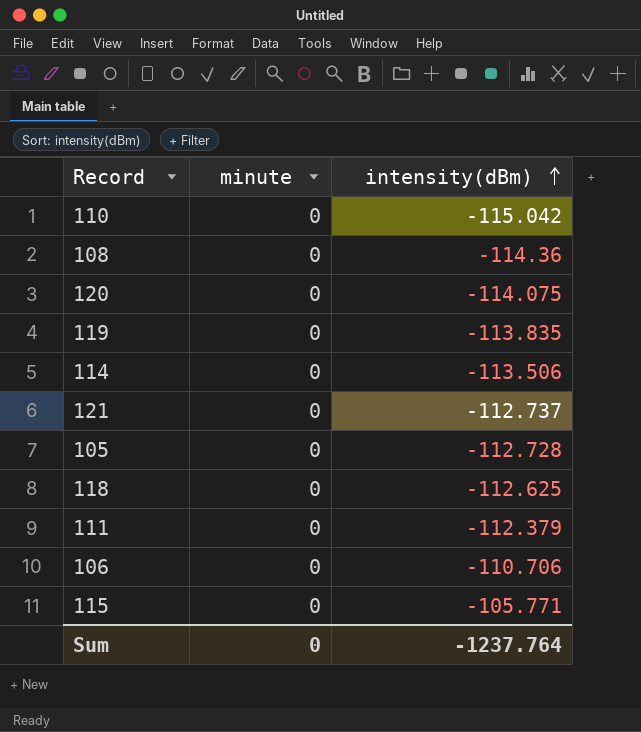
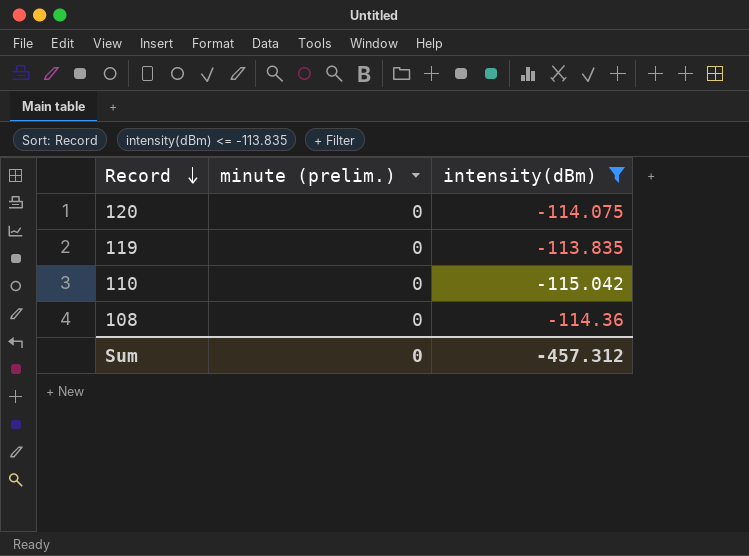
filter: none -> intensity(dBm) <= -113.835
row order: intensity(dBm) ascending -> Record descending
column name: minute -> minute (prelim.)
Sum | intensity(dBm): -1237.764 -> -457.312

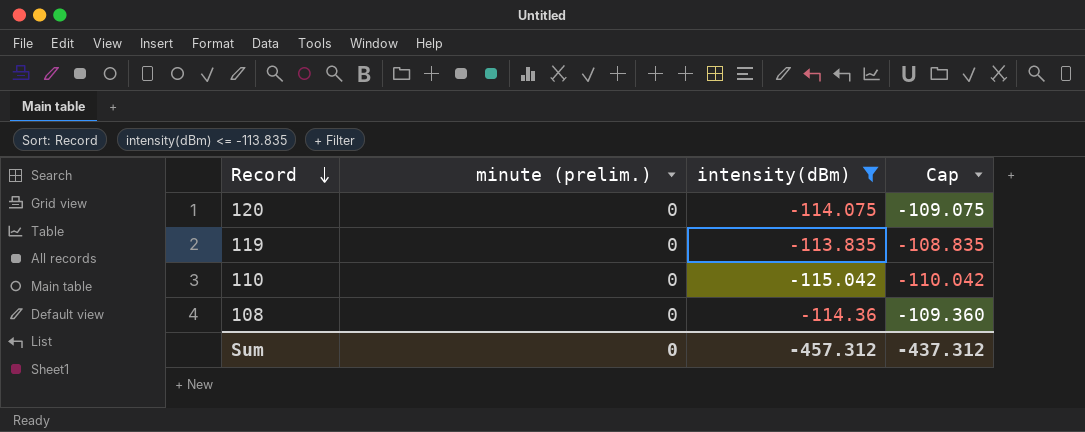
column Cap | formula: none -> [intensity(dBm)] + 5

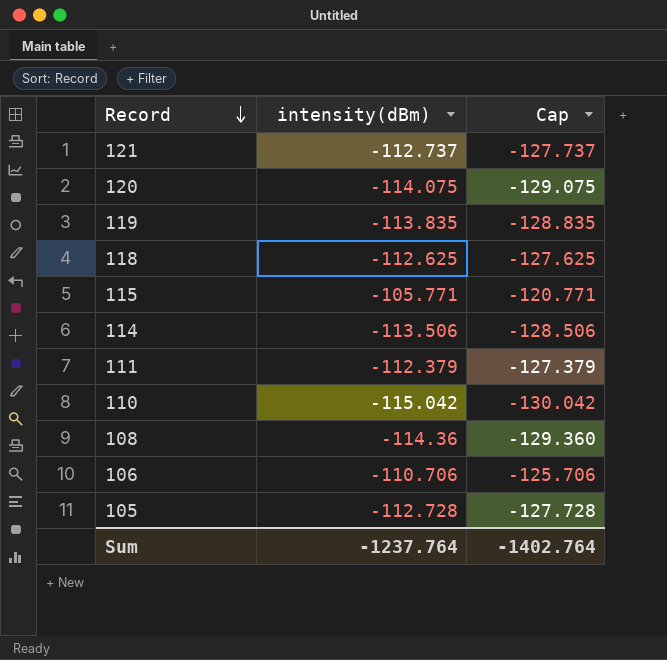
filter: intensity(dBm) <= -113.835 -> none
column minute (prelim.) | position: 2 -> none
column Cap | formula: [intensity(dBm)] + 5 -> [intensity(dBm)] - 15
Sum | intensity(dBm): -457.312 -> -1237.764
Sum | Cap: -437.312 -> -1402.764

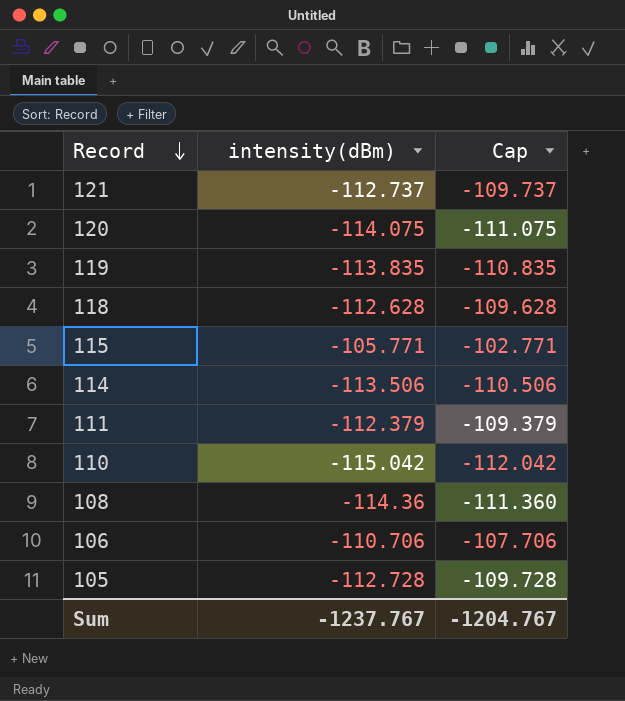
column Cap | formula: [intensity(dBm)] - 15 -> [intensity(dBm)] + 3
118 | intensity(dBm): -112.625 -> -112.628
Sum | intensity(dBm): -1237.764 -> -1237.767
Sum | Cap: -1402.764 -> -1204.767

